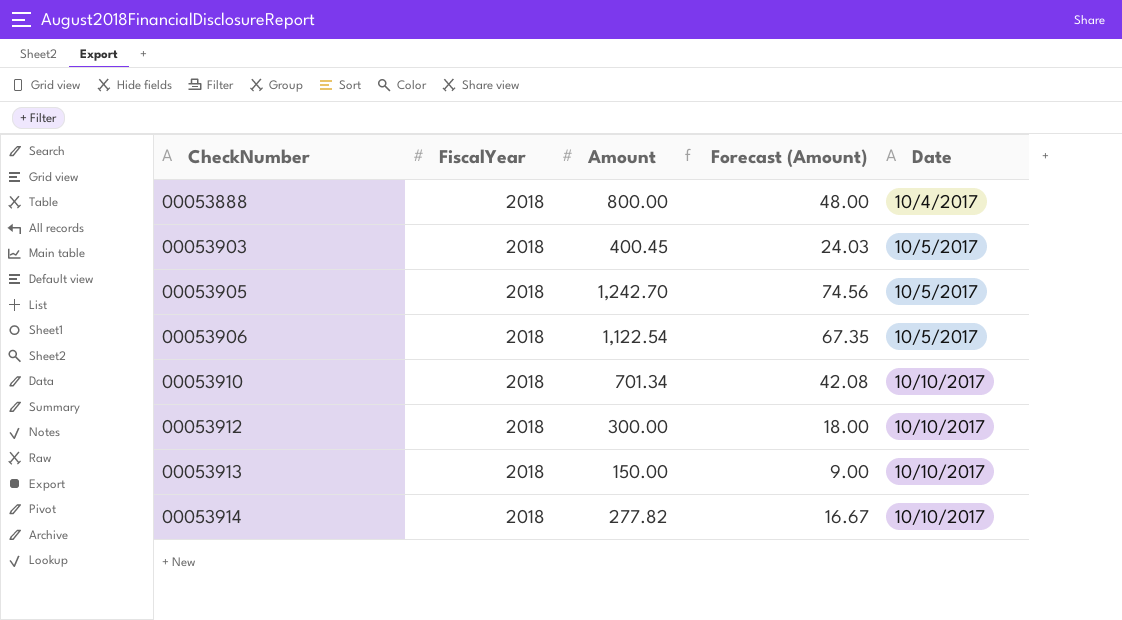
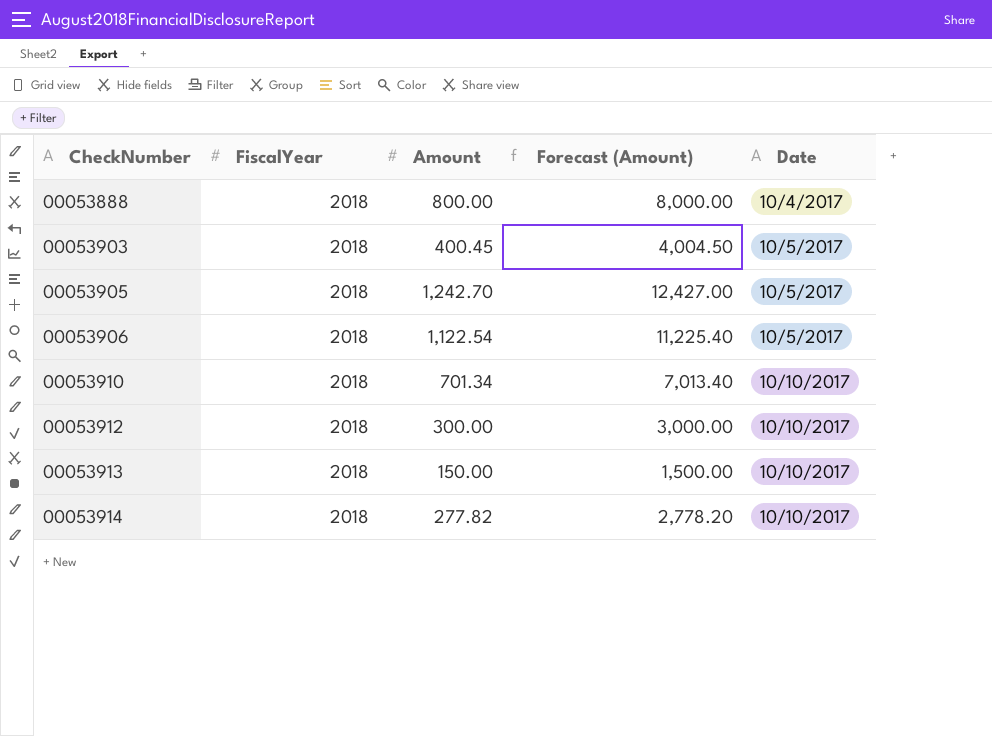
column Forecast (Amount) | formula: [Amount] * 0.06 -> [Amount] * 10

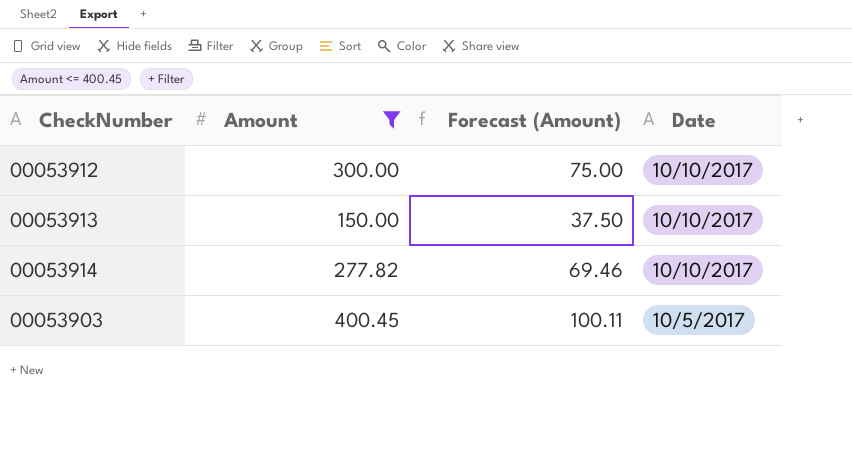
filter: none -> Amount <= 400.45
row order: CheckNumber ascending -> Date descending
column FiscalYear | position: 2 -> none
column Forecast (Amount) | formula: [Amount] * 10 -> [Amount] * 0.25

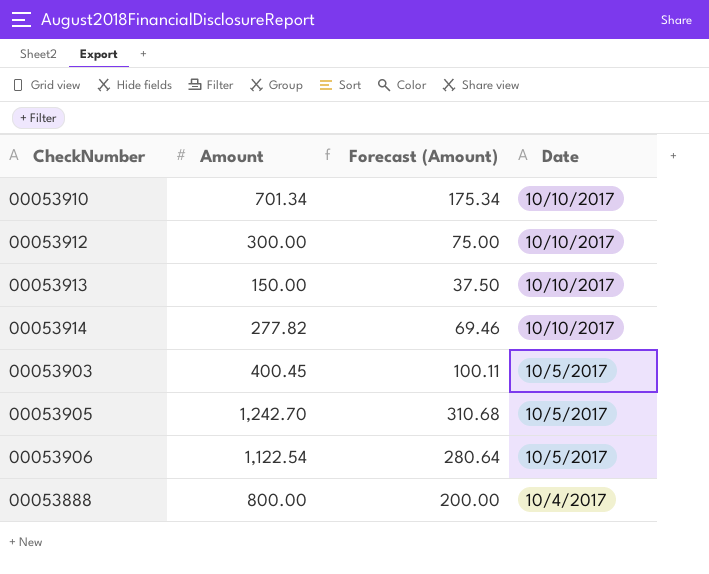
filter: Amount <= 400.45 -> none

